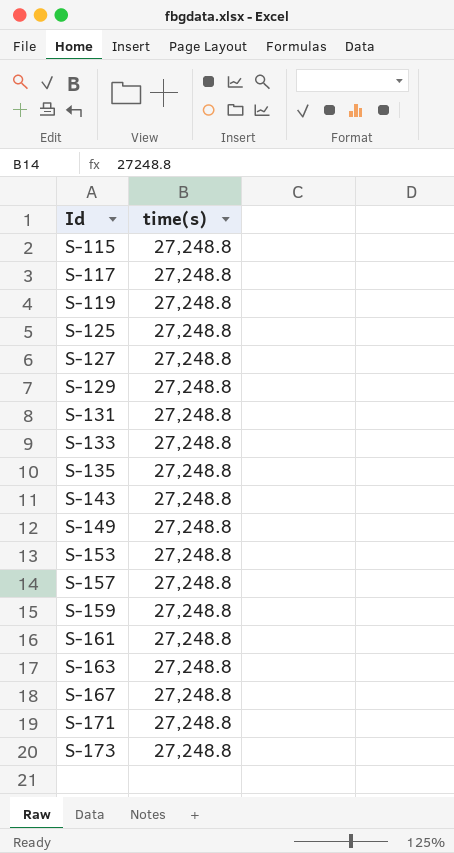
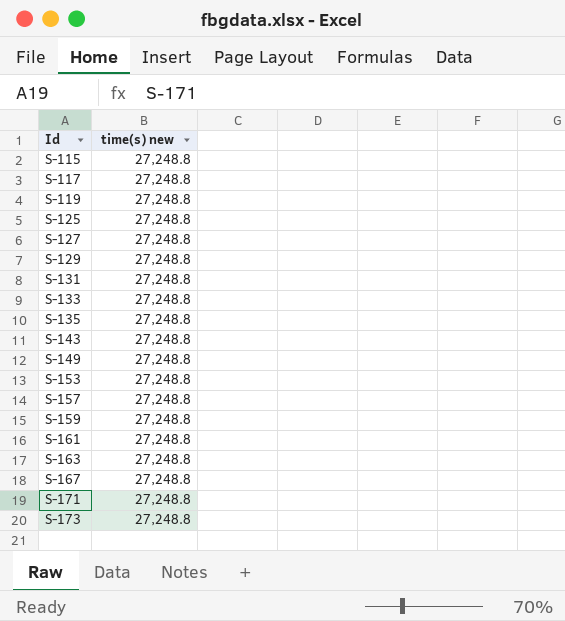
column name: time(s) -> time(s) new

